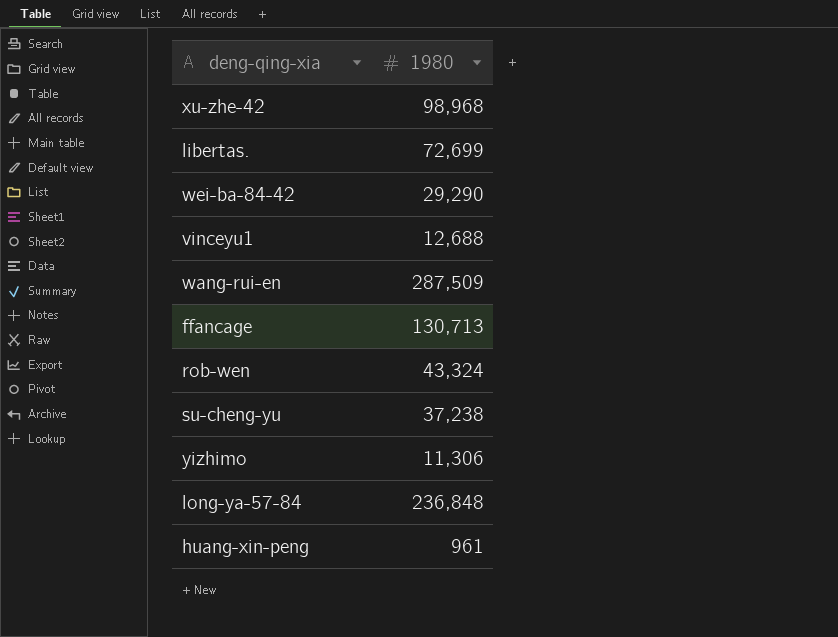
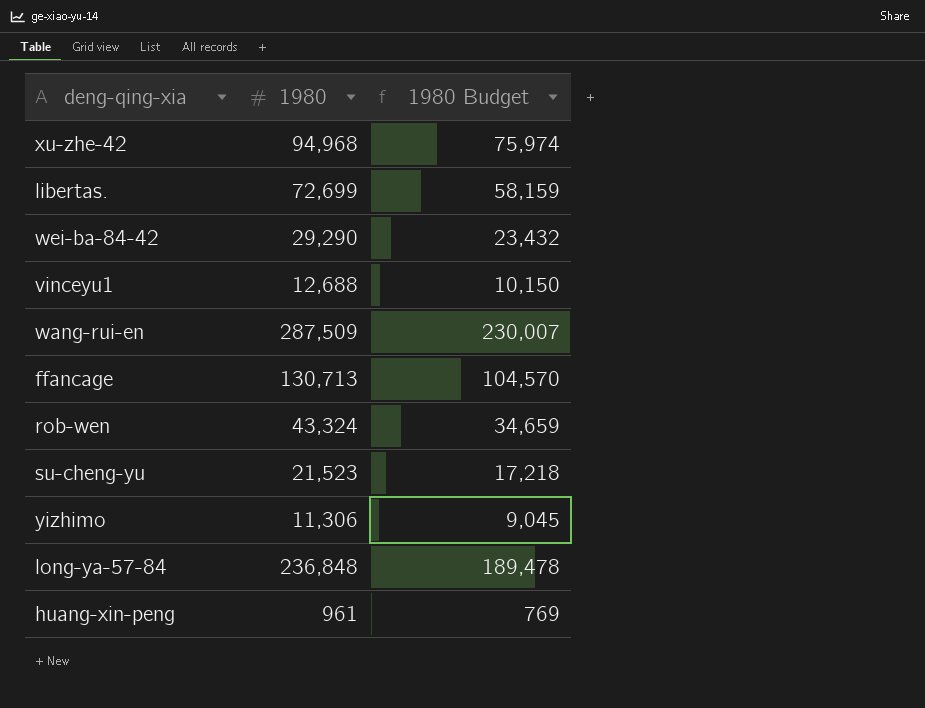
column 1980 Budget | formula: none -> [1980] * 0.8
xu-zhe-42 | 1980: 98,968 -> 94,968
su-cheng-yu | 1980: 37,238 -> 21,523

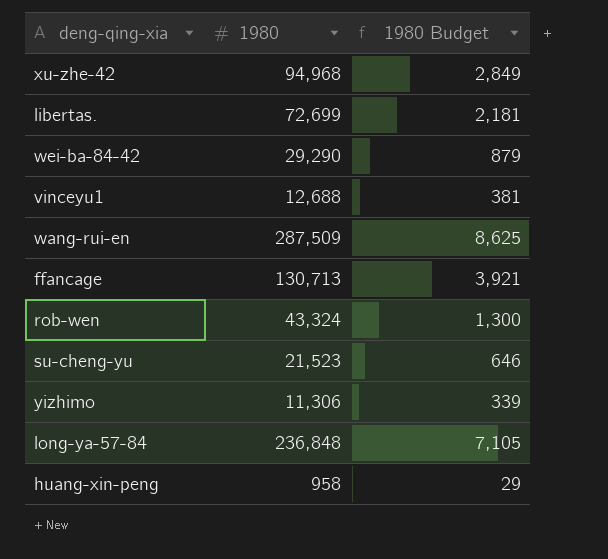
column 1980 Budget | formula: [1980] * 0.8 -> [1980] * 0.03
huang-xin-peng | 1980: 961 -> 958

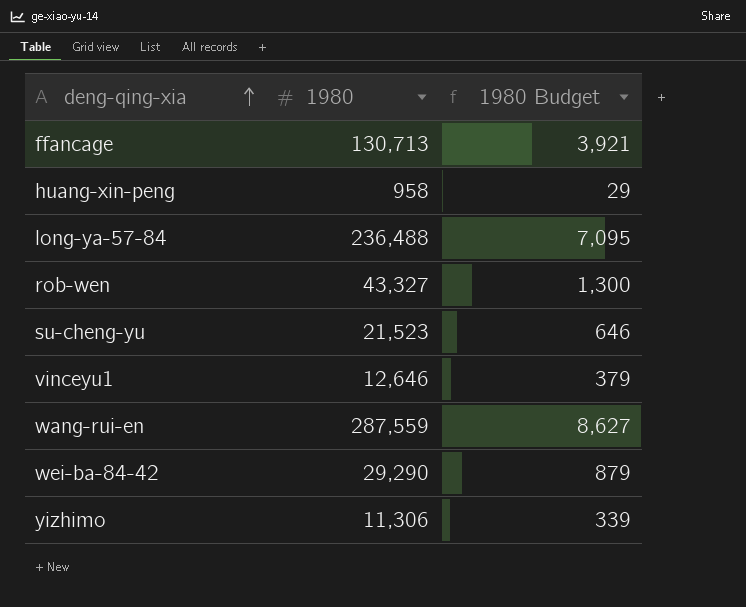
row order: none -> deng-qing-xia ascending
row xu-zhe-42: 94,968 | 2,849 -> none
row libertas.: 72,699 | 2,181 -> none
long-ya-57-84 | 1980: 236,848 -> 236,488
long-ya-57-84 | 1980 Budget: 7,105 -> 7,095
rob-wen | 1980: 43,324 -> 43,327
vinceyu1 | 1980: 12,688 -> 12,646
vinceyu1 | 1980 Budget: 381 -> 379
wang-rui-en | 1980: 287,509 -> 287,559
wang-rui-en | 1980 Budget: 8,625 -> 8,627

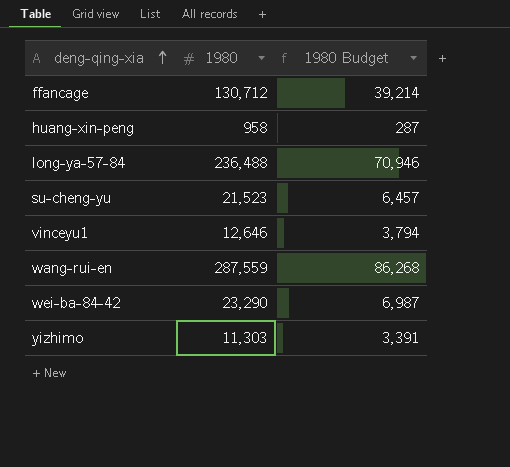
column 1980 Budget | formula: [1980] * 0.03 -> [1980] * 0.3
row rob-wen: 43,327 | 1,300 -> none
ffancage | 1980: 130,713 -> 130,712
wei-ba-84-42 | 1980: 29,290 -> 23,290
yizhimo | 1980: 11,306 -> 11,303

